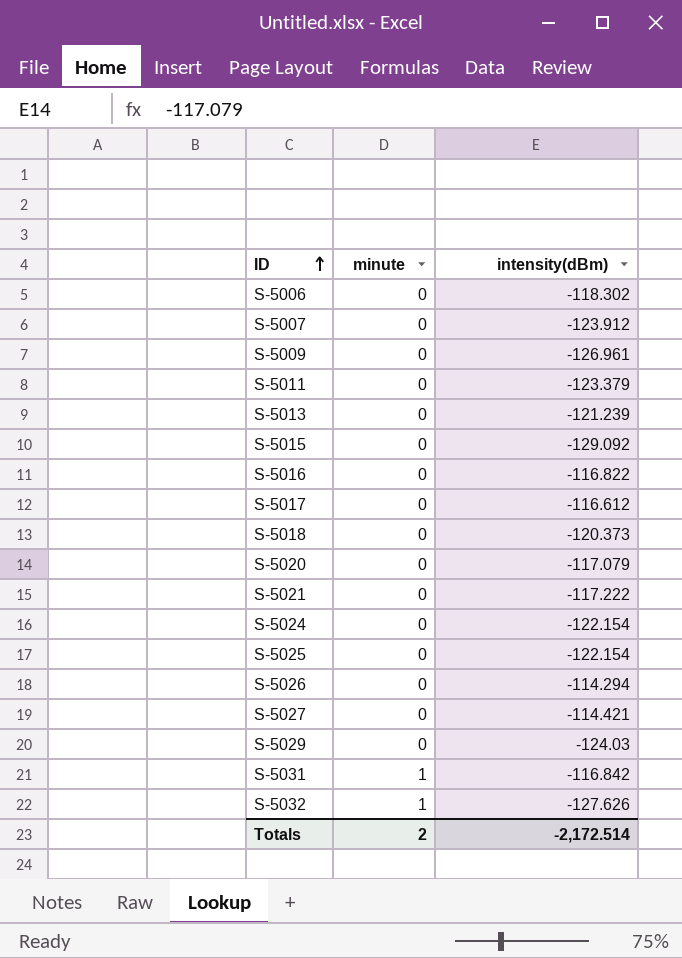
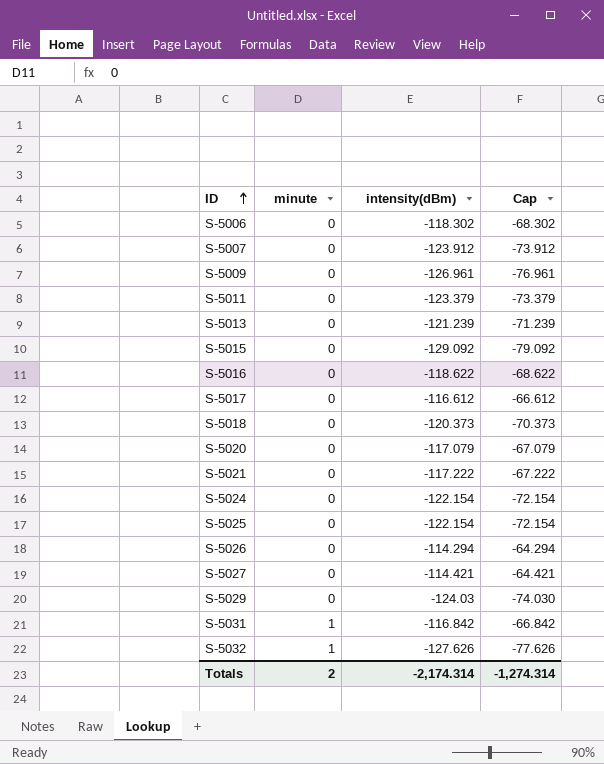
column Cap | formula: none -> [intensity(dBm)] + 50
S-5016 | intensity(dBm): -116.822 -> -118.622
Totals | intensity(dBm): -2,172.514 -> -2,174.314

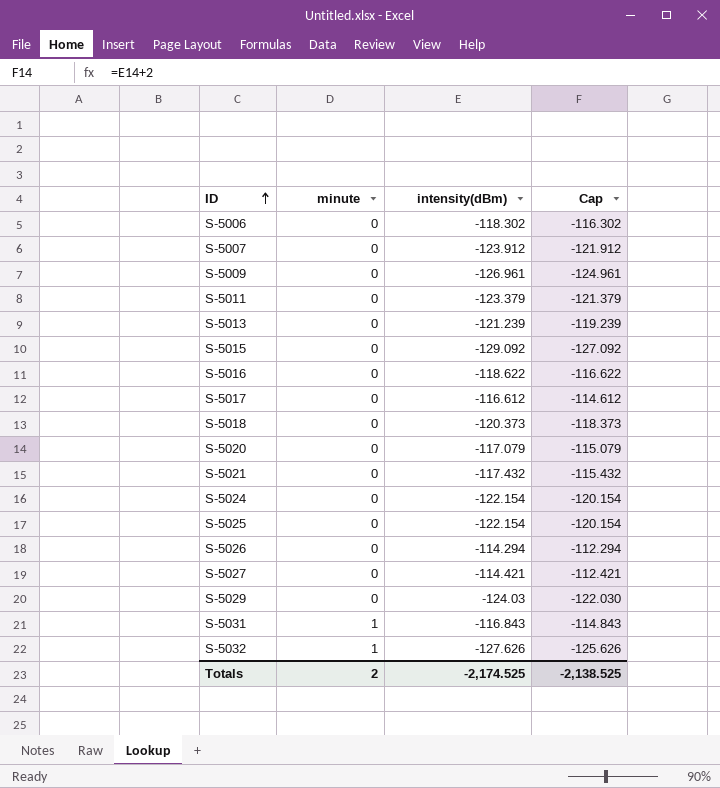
column Cap | formula: [intensity(dBm)] + 50 -> [intensity(dBm)] + 2
S-5021 | intensity(dBm): -117.222 -> -117.432
S-5031 | intensity(dBm): -116.842 -> -116.843
Totals | intensity(dBm): -2,174.314 -> -2,174.525
Totals | Cap: -1,274.314 -> -2,138.525

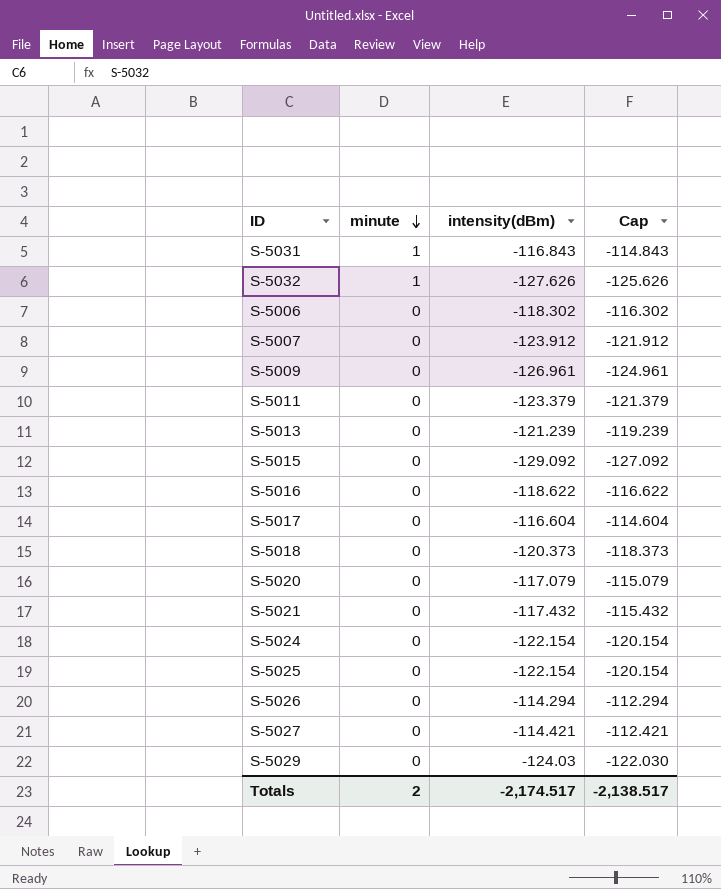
row order: ID ascending -> minute descending
S-5017 | intensity(dBm): -116.612 -> -116.604
S-5017 | Cap: -114.612 -> -114.604
Totals | intensity(dBm): -2,174.525 -> -2,174.517
Totals | Cap: -2,138.525 -> -2,138.517

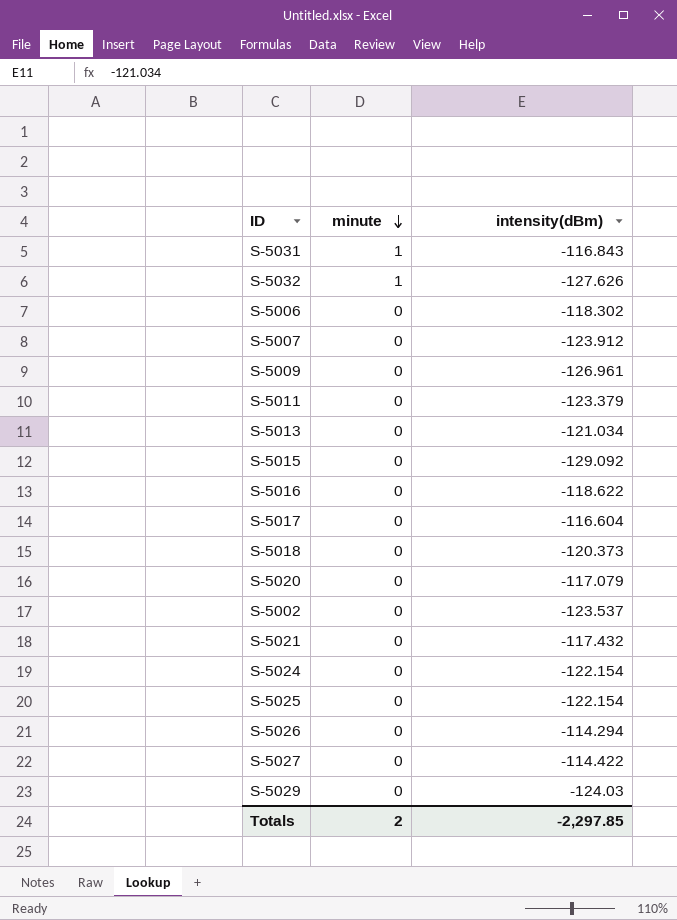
column Cap | formula: [intensity(dBm)] + 2 -> none
S-5013 | intensity(dBm): -121.239 -> -121.034
row S-5002: none -> 0 | -123.537
S-5027 | intensity(dBm): -114.421 -> -114.422
Totals | intensity(dBm): -2,174.517 -> -2,297.85

